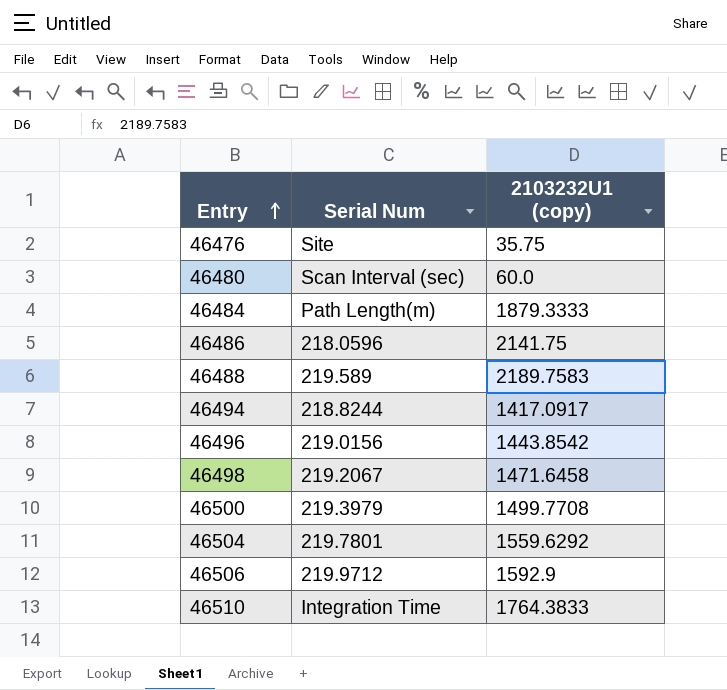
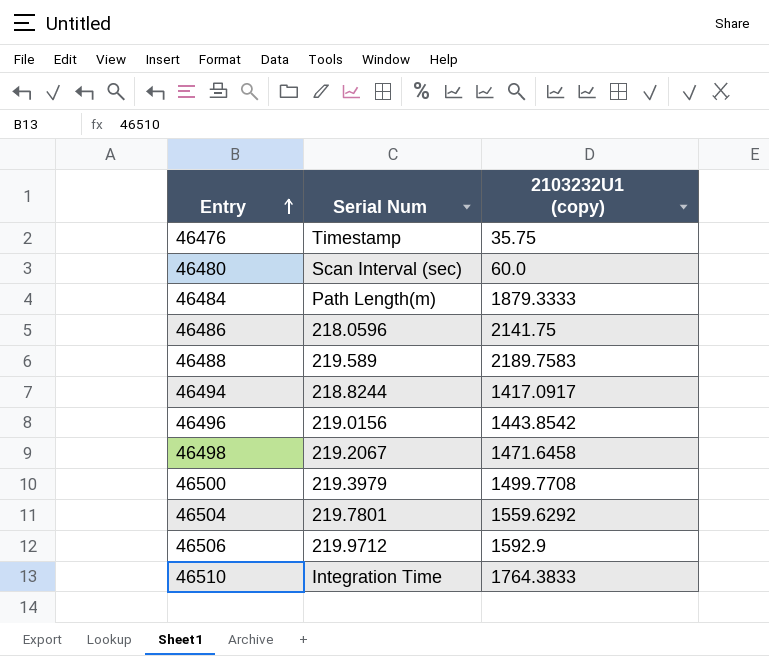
46476 | Serial Num: Site -> Timestamp

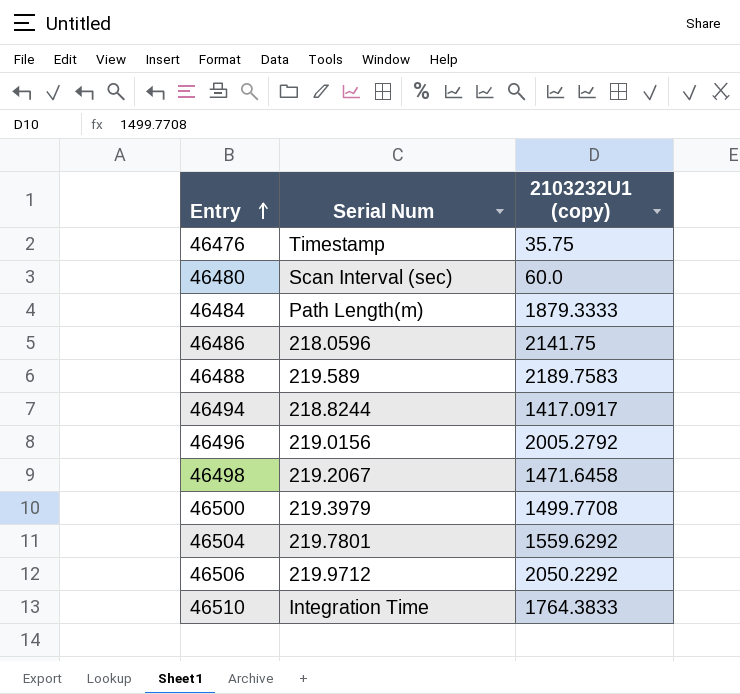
46496 | 2103232U1 (copy): 1443.8542 -> 2005.2792
46506 | 2103232U1 (copy): 1592.9 -> 2050.2292

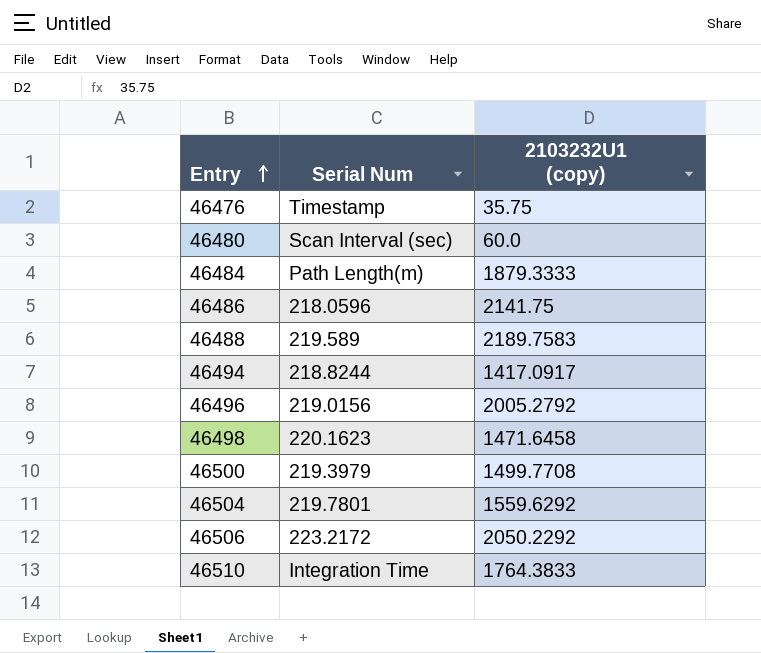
46498 | Serial Num: 219.2067 -> 220.1623
46506 | Serial Num: 219.9712 -> 223.2172

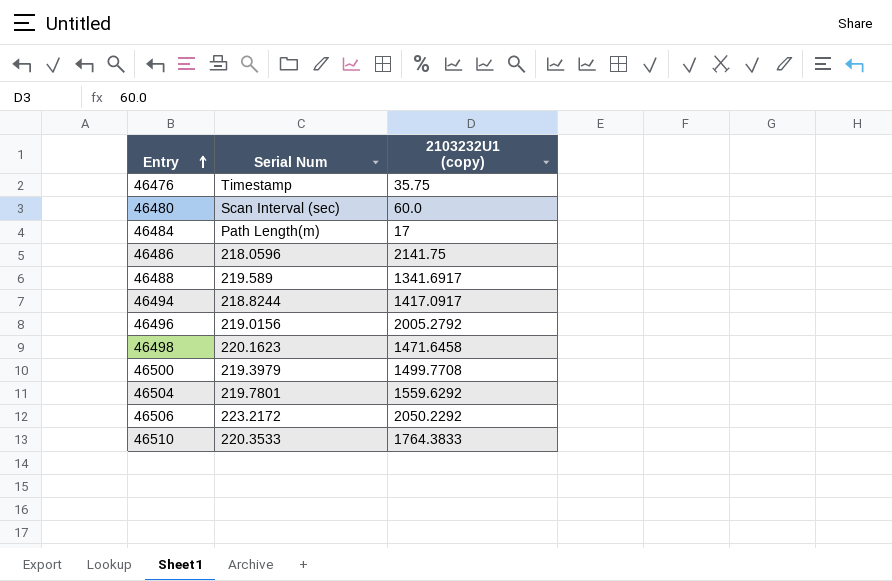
46484 | 2103232U1 (copy): 1879.3333 -> 17
46488 | 2103232U1 (copy): 2189.7583 -> 1341.6917
46510 | Serial Num: Integration Time -> 220.3533

